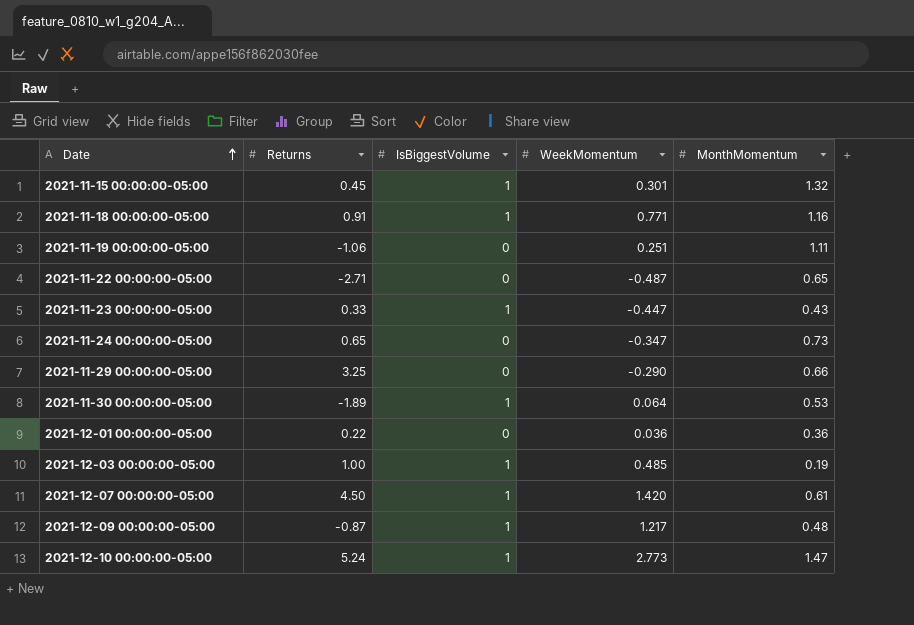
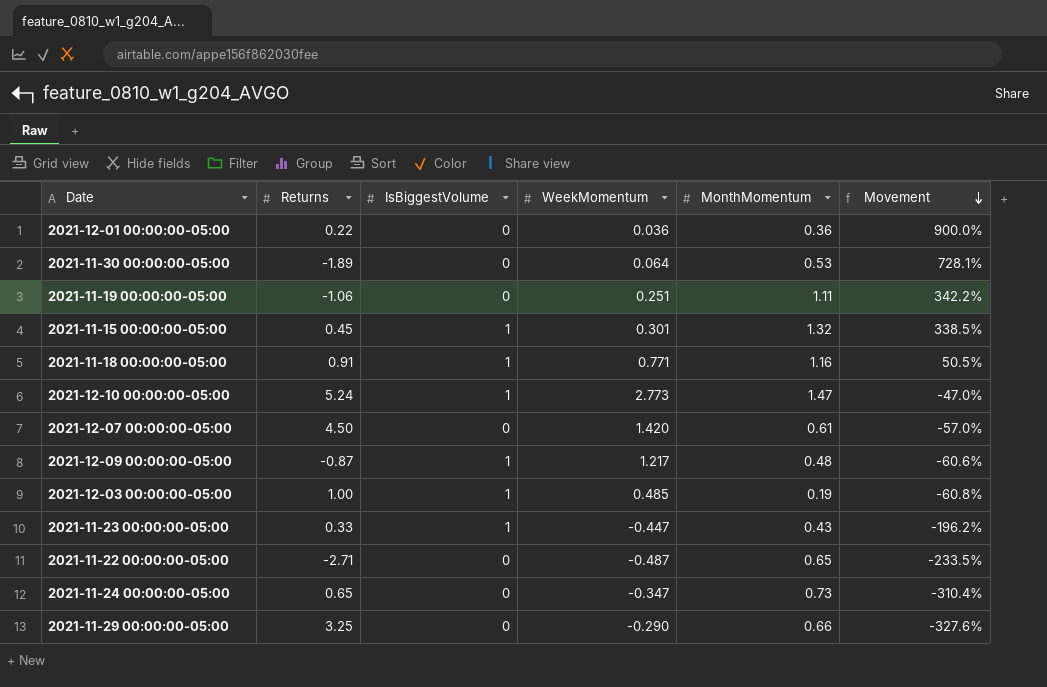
row order: Date ascending -> Movement descending
column Movement | formula: none -> ([MonthMomentum] - [WeekMomentum]) / [WeekMomentum]
2021-11-30 00:00:00-05:00 | IsBiggestVolume: 1 -> 0
2021-12-07 00:00:00-05:00 | IsBiggestVolume: 1 -> 0

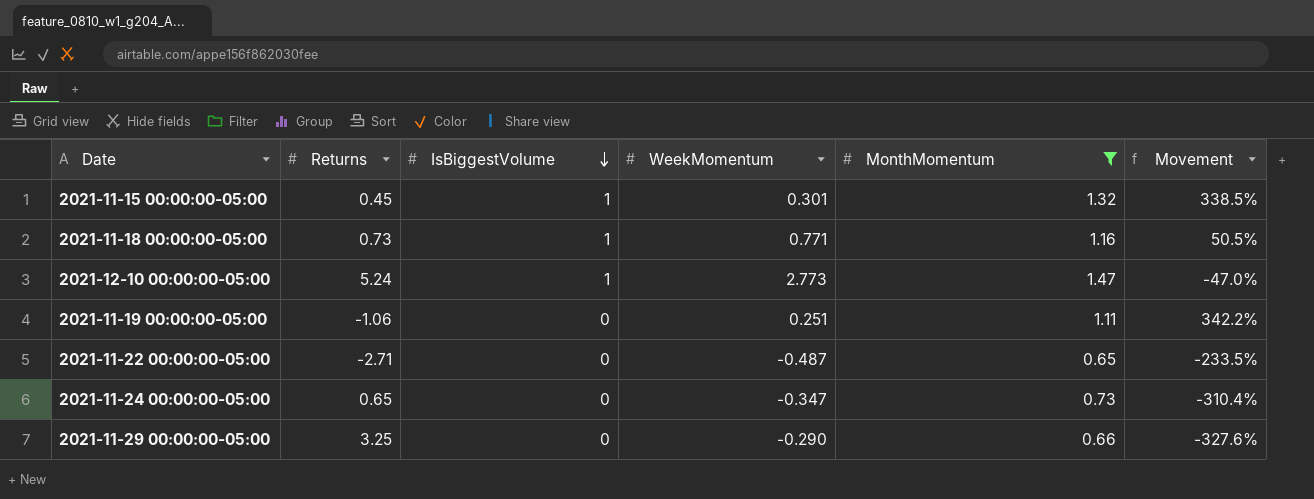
filter: none -> MonthMomentum >= 0.65
row order: Movement descending -> IsBiggestVolume descending
2021-11-18 00:00:00-05:00 | Returns: 0.91 -> 0.73

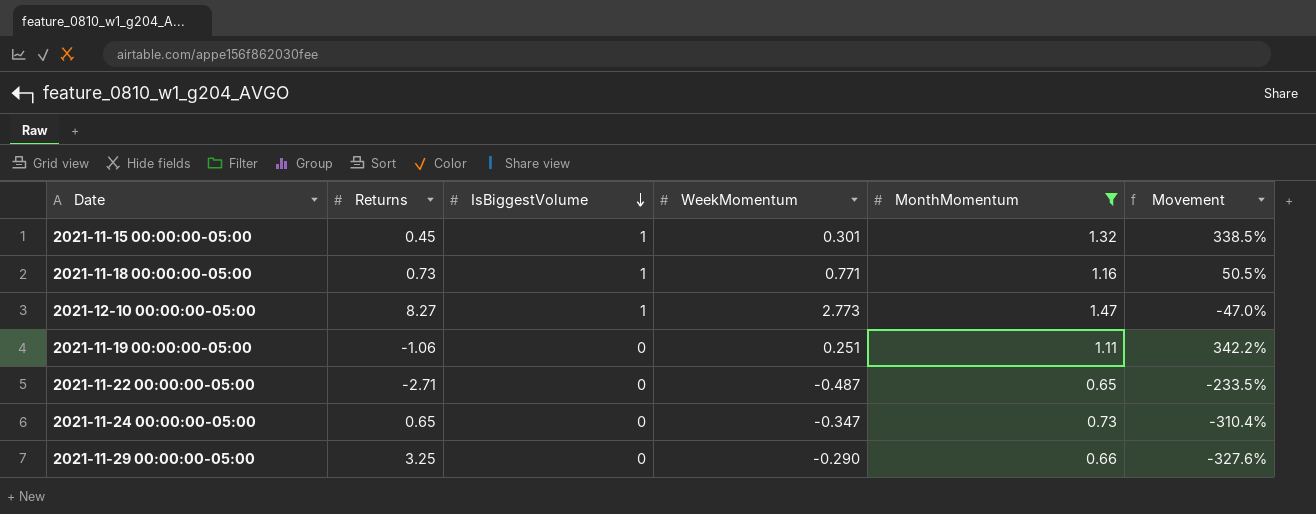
2021-12-10 00:00:00-05:00 | Returns: 5.24 -> 8.27

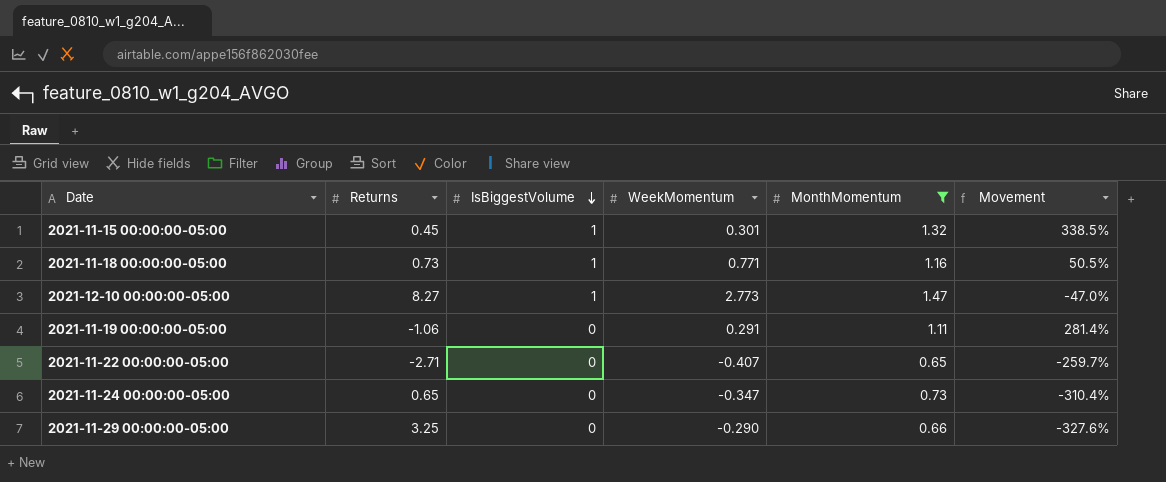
2021-11-19 00:00:00-05:00 | WeekMomentum: 0.251 -> 0.291
2021-11-19 00:00:00-05:00 | Movement: 342.2% -> 281.4%
2021-11-22 00:00:00-05:00 | WeekMomentum: -0.487 -> -0.407
2021-11-22 00:00:00-05:00 | Movement: -233.5% -> -259.7%

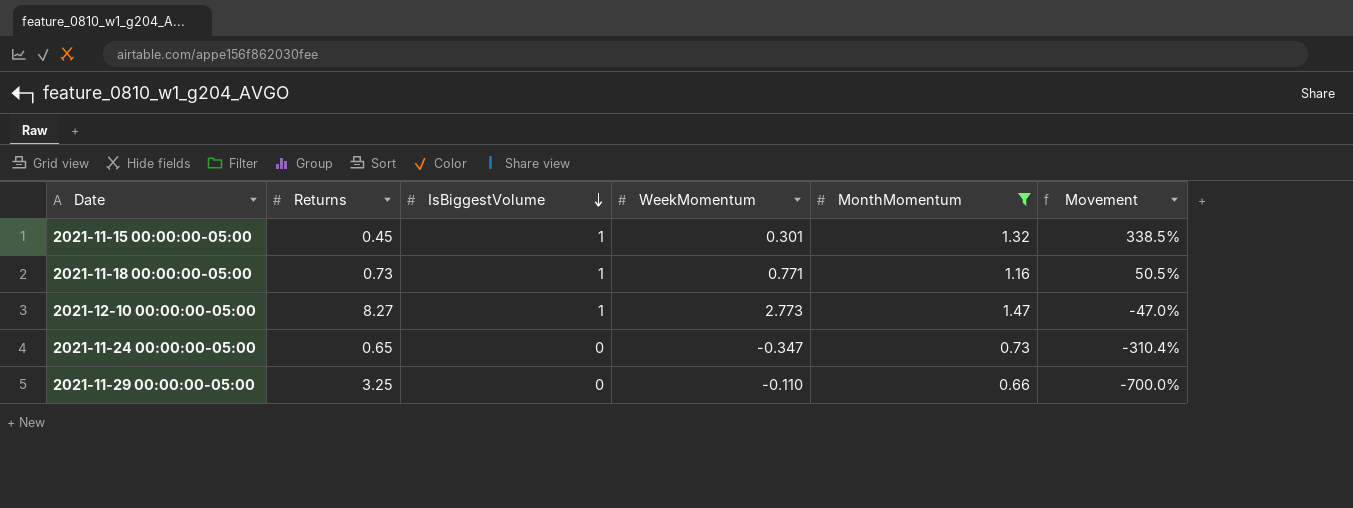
row 2021-11-19 00:00:00-05:00: -1.06 | 0 | 0.291 | 1.11 | 281.4% -> none
row 2021-11-22 00:00:00-05:00: -2.71 | 0 | -0.407 | 0.65 | -259.7% -> none
2021-11-29 00:00:00-05:00 | WeekMomentum: -0.290 -> -0.110
2021-11-29 00:00:00-05:00 | Movement: -327.6% -> -700.0%

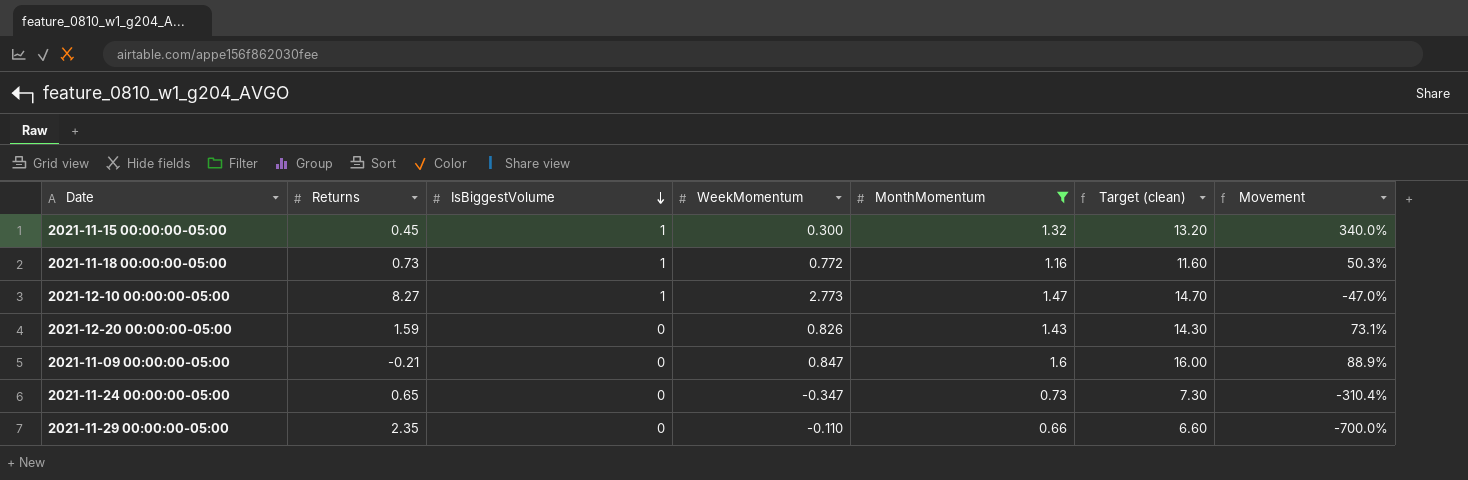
column Target (clean) | formula: none -> [MonthMomentum] * 10
2021-11-15 00:00:00-05:00 | WeekMomentum: 0.301 -> 0.300
2021-11-15 00:00:00-05:00 | Movement: 338.5% -> 340.0%
2021-11-18 00:00:00-05:00 | WeekMomentum: 0.771 -> 0.772
2021-11-18 00:00:00-05:00 | Movement: 50.5% -> 50.3%
row 2021-12-20 00:00:00-05:00: none -> 1.59 | 0 | 0.826 | 1.43 | 14.30 | 73.1%
row 2021-11-09 00:00:00-05:00: none -> -0.21 | 0 | 0.847 | 1.6 | 16.00 | 88.9%
2021-11-29 00:00:00-05:00 | Returns: 3.25 -> 2.35

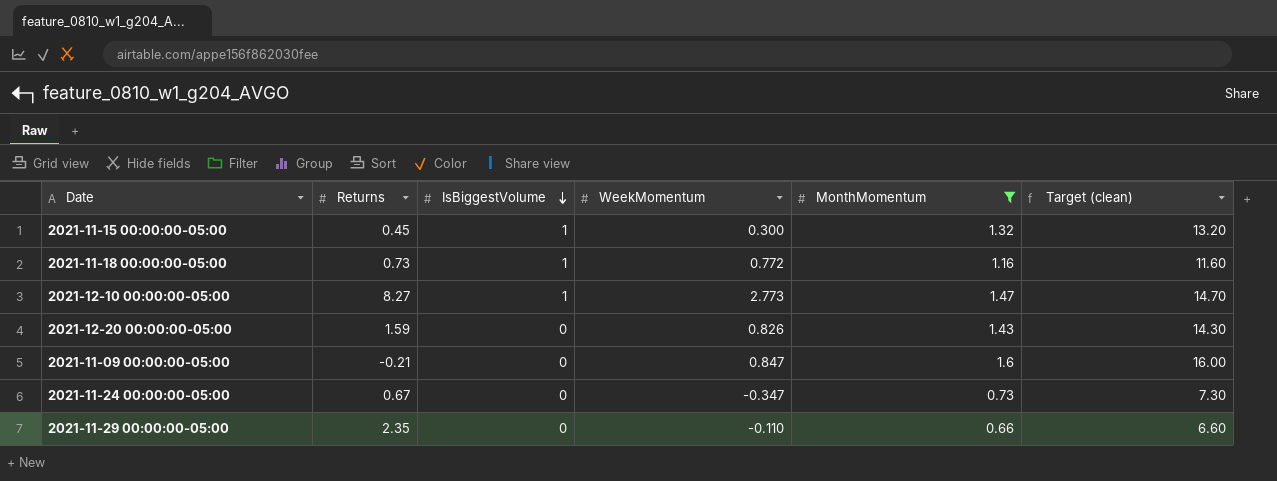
column Movement | formula: ([MonthMomentum] - [WeekMomentum]) / [WeekMomentum] -> none
2021-11-24 00:00:00-05:00 | Returns: 0.65 -> 0.67

